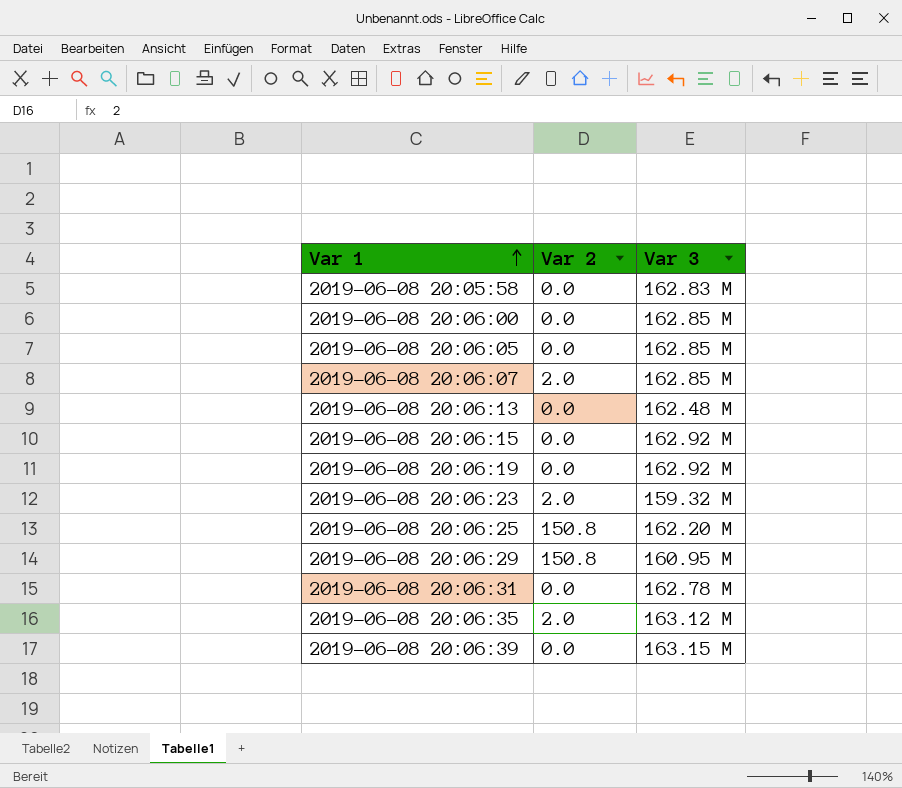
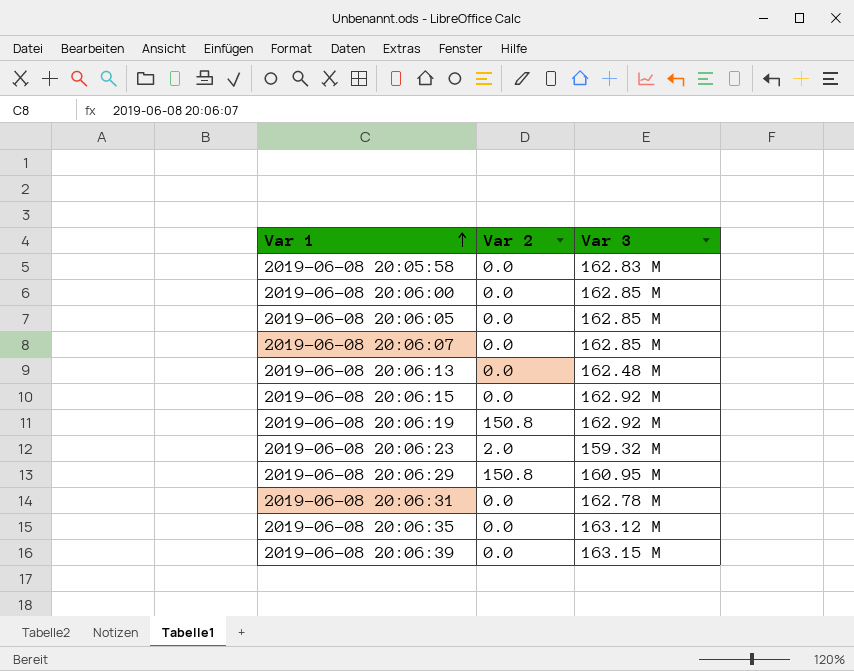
row 2019-06-08 20:06:25: 150.8 | 162.20 M -> none
2019-06-08 20:06:07 | Var 2: 2.0 -> 0.0
2019-06-08 20:06:19 | Var 2: 0.0 -> 150.8
2019-06-08 20:06:35 | Var 2: 2.0 -> 0.0

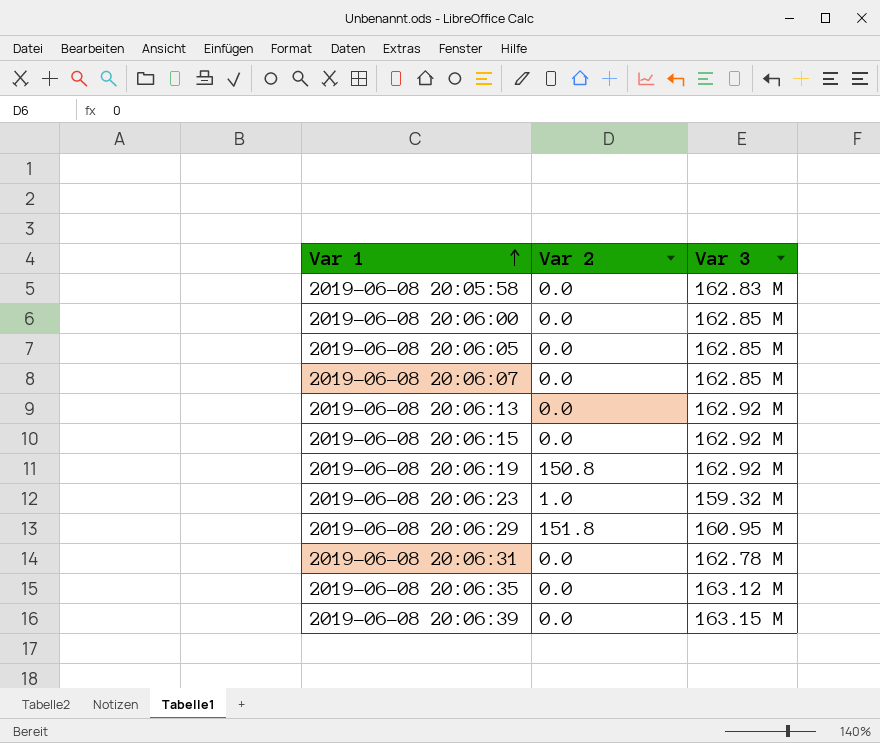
2019-06-08 20:06:13 | Var 3: 162.48 M -> 162.92 M
2019-06-08 20:06:23 | Var 2: 2.0 -> 1.0
2019-06-08 20:06:29 | Var 2: 150.8 -> 151.8

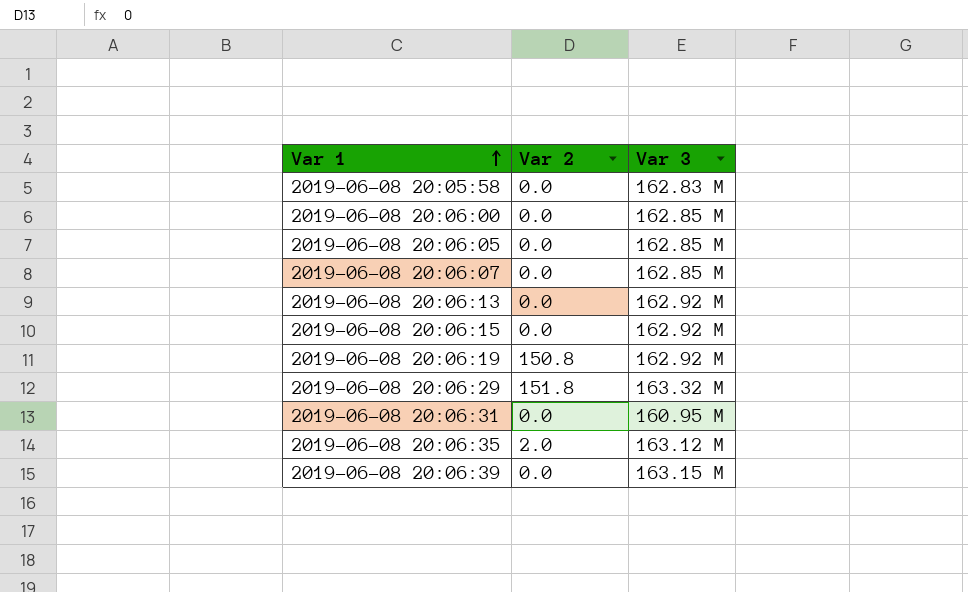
row 2019-06-08 20:06:23: 1.0 | 159.32 M -> none
2019-06-08 20:06:29 | Var 3: 160.95 M -> 163.32 M
2019-06-08 20:06:31 | Var 3: 162.78 M -> 160.95 M
2019-06-08 20:06:35 | Var 2: 0.0 -> 2.0

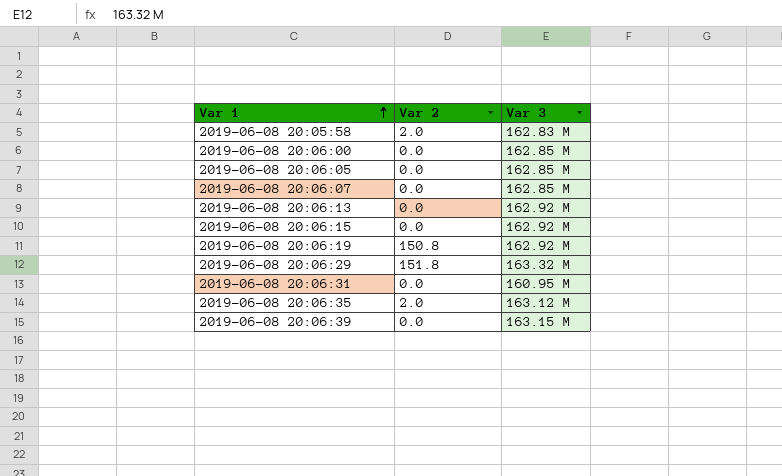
2019-06-08 20:05:58 | Var 2: 0.0 -> 2.0

